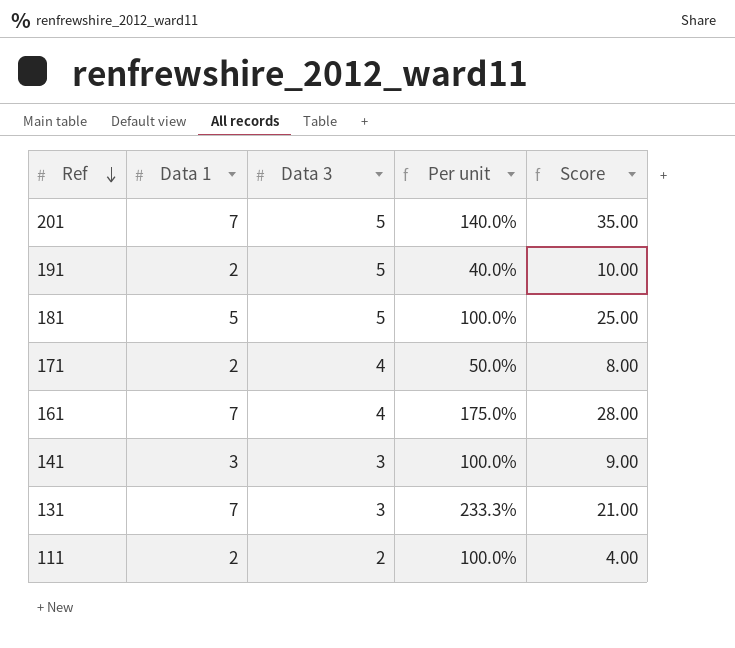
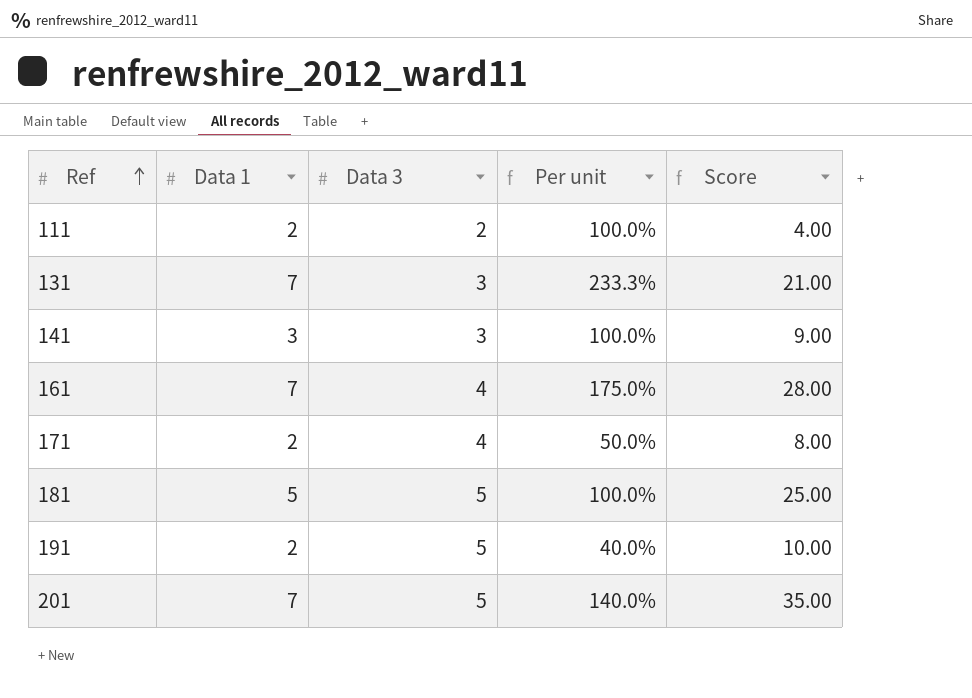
row order: Ref descending -> Ref ascending

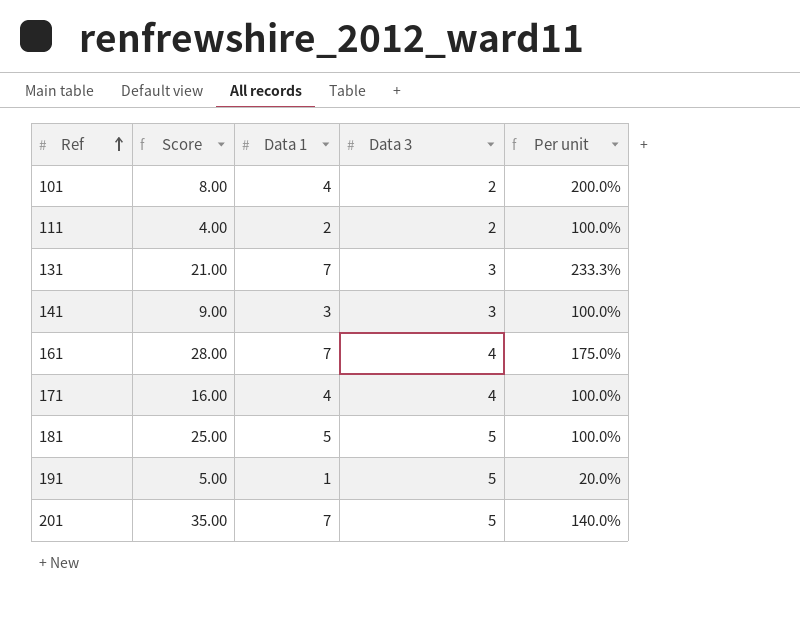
column Score | position: 5 -> 2
row 101: none -> 8.00 | 4 | 2 | 200.0%
171 | Score: 8.00 -> 16.00
171 | Data 1: 2 -> 4
171 | Per unit: 50.0% -> 100.0%
191 | Score: 10.00 -> 5.00
191 | Data 1: 2 -> 1
191 | Per unit: 40.0% -> 20.0%

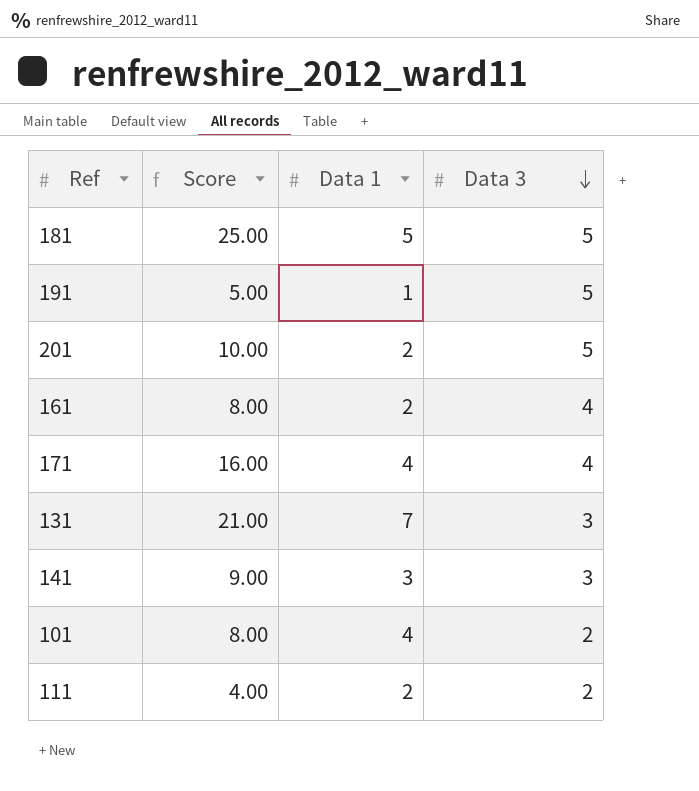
row order: Ref ascending -> Data 3 descending
column Per unit | formula: [Data 1] / [Data 3] -> none
201 | Score: 35.00 -> 10.00
201 | Data 1: 7 -> 2
161 | Score: 28.00 -> 8.00
161 | Data 1: 7 -> 2

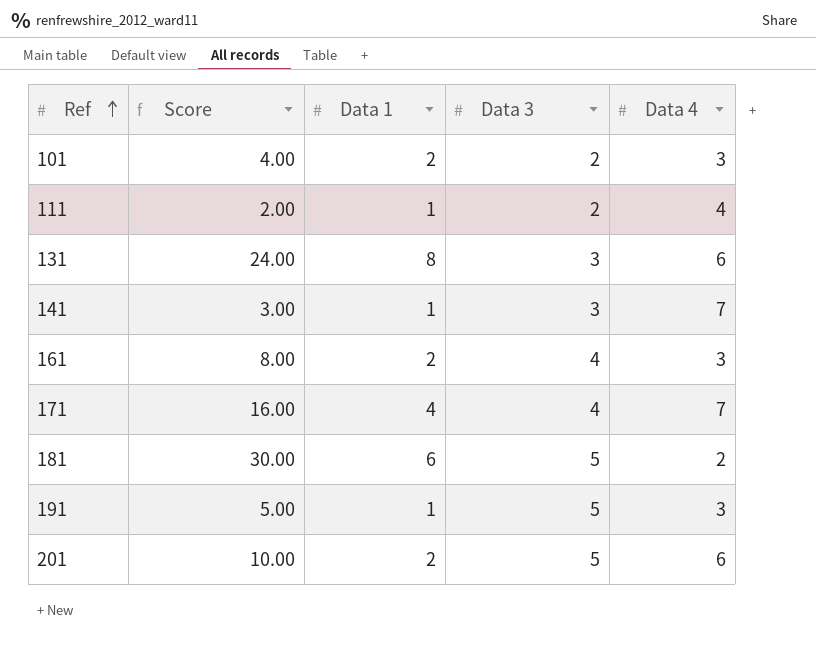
row order: Data 3 descending -> Ref ascending
column Data 4 | position: none -> 5
101 | Score: 8.00 -> 4.00
101 | Data 1: 4 -> 2
111 | Score: 4.00 -> 2.00
111 | Data 1: 2 -> 1
131 | Score: 21.00 -> 24.00
131 | Data 1: 7 -> 8
141 | Score: 9.00 -> 3.00
141 | Data 1: 3 -> 1
181 | Score: 25.00 -> 30.00
181 | Data 1: 5 -> 6

